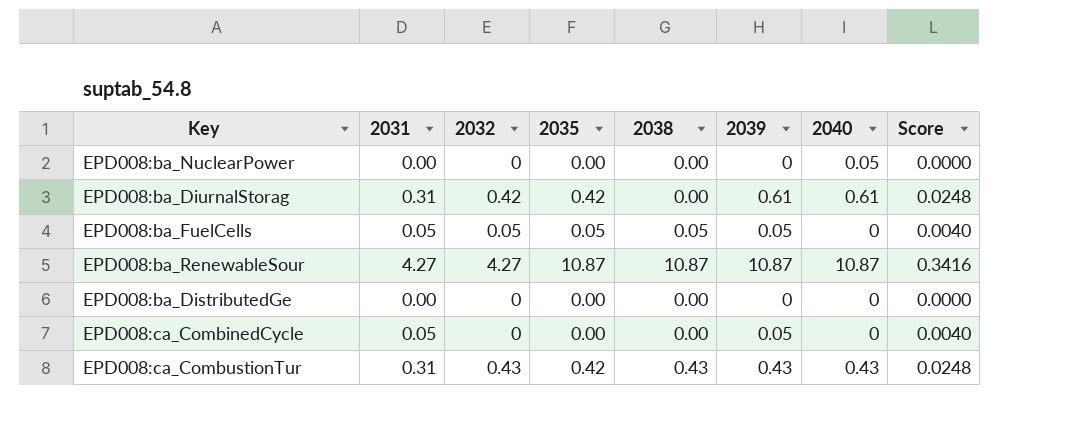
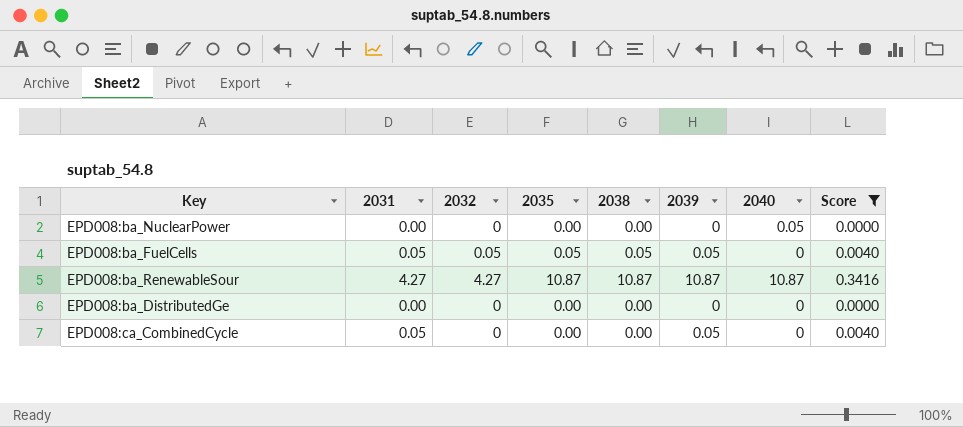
filter: none -> Score != 0.0248

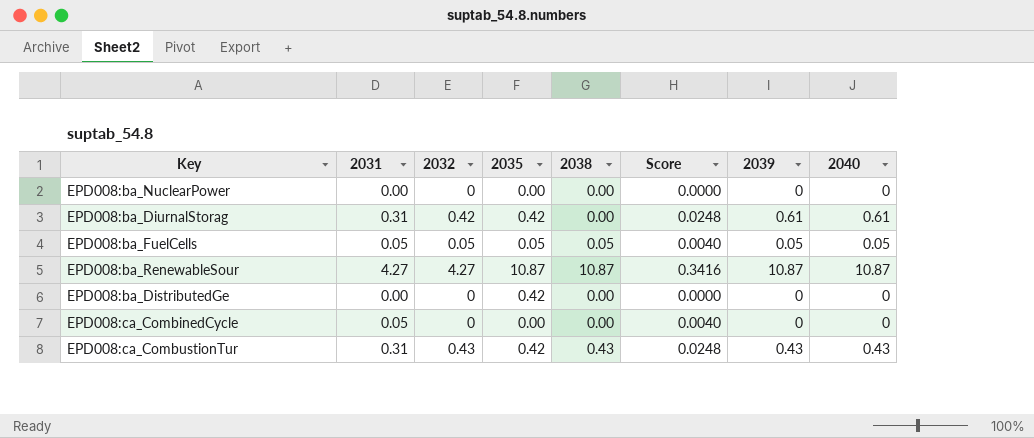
filter: Score != 0.0248 -> none
column Score | position: 8 -> 6
EPD008:ba_NuclearPower | 2040: 0.05 -> 0
EPD008:ba_FuelCells | 2040: 0 -> 0.05
EPD008:ba_DistributedGe | 2035: 0.00 -> 0.42
EPD008:ca_CombinedCycle | 2039: 0.05 -> 0

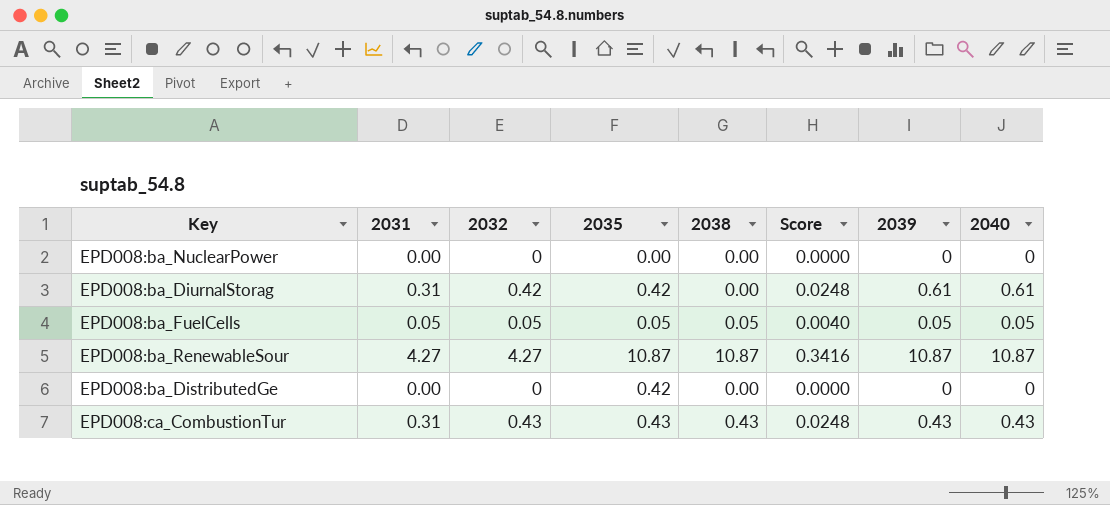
row EPD008:ca_CombinedCycle: 0.05 | 0 | 0.00 | 0.00 | 0.0040 | 0 | 0 -> none
EPD008:ca_CombustionTur | 2035: 0.42 -> 0.43

